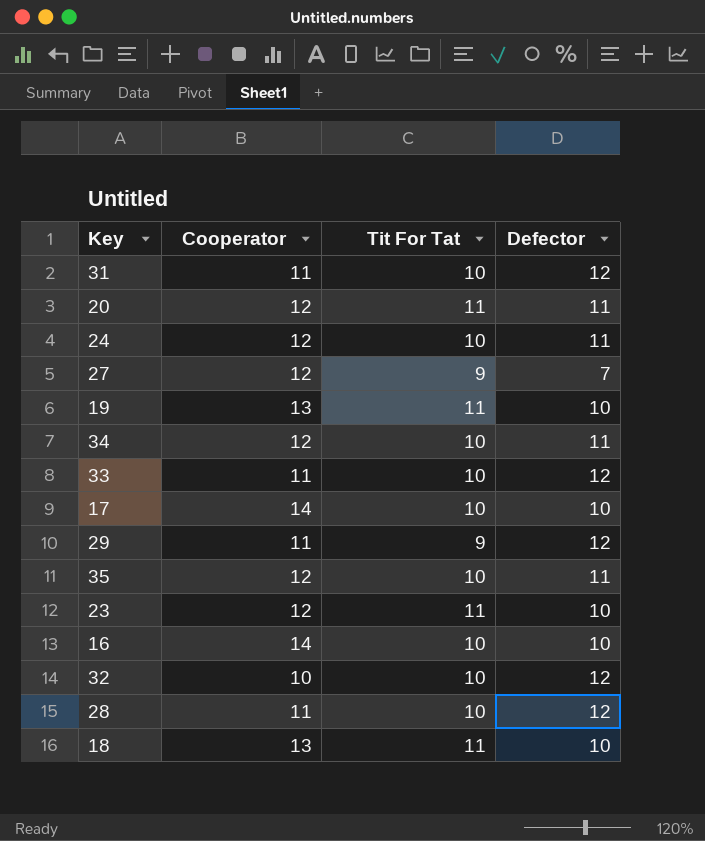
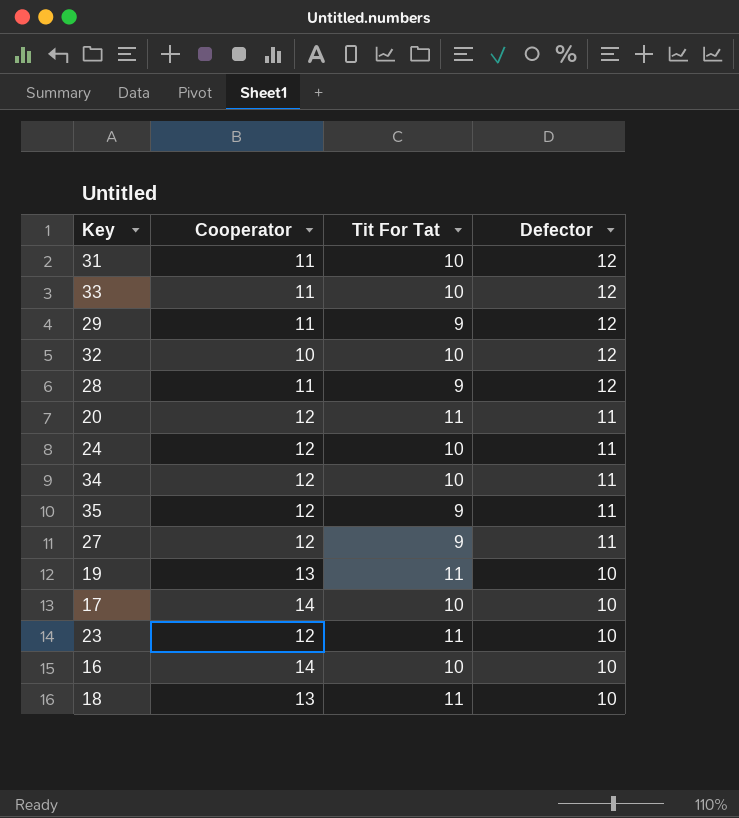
row order: none -> Defector descending
28 | Tit For Tat: 10 -> 9
35 | Tit For Tat: 10 -> 9
27 | Defector: 7 -> 11

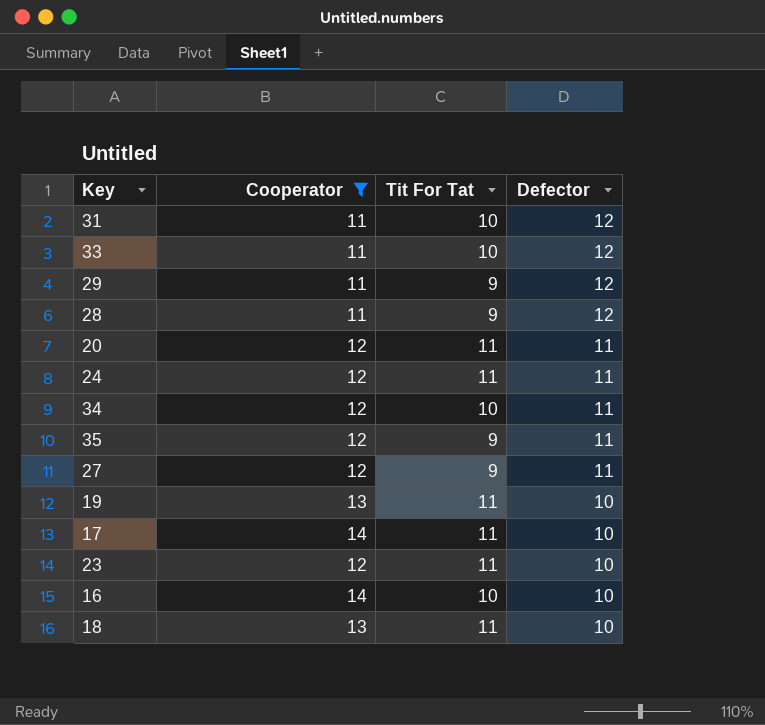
filter: none -> Cooperator != 10
24 | Tit For Tat: 10 -> 11
17 | Tit For Tat: 10 -> 11

